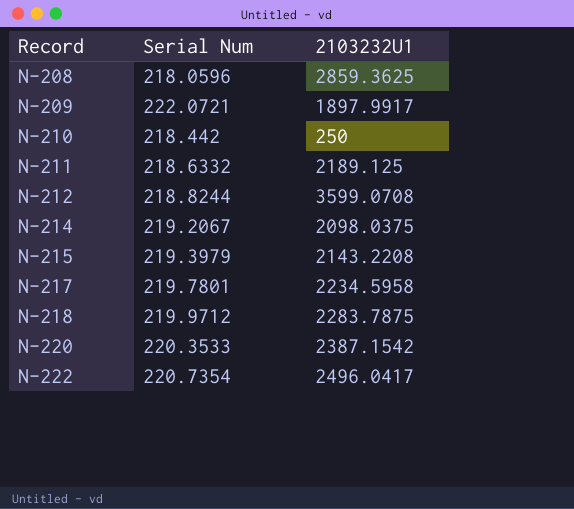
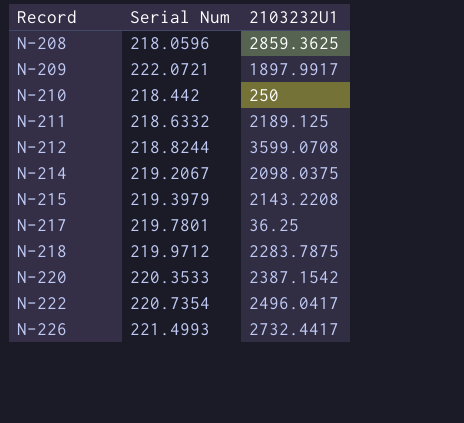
N-217 | 2103232U1: 2234.5958 -> 36.25
row N-226: none -> 221.4993 | 2732.4417

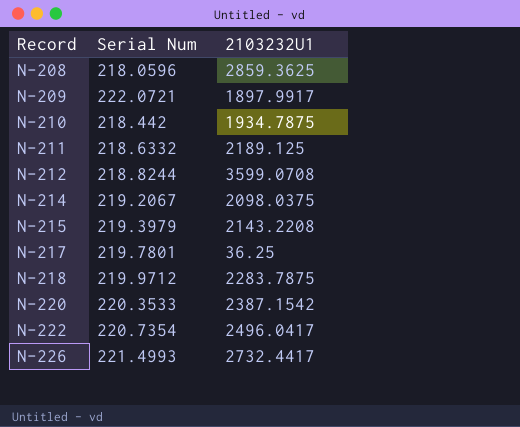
N-210 | 2103232U1: 250 -> 1934.7875

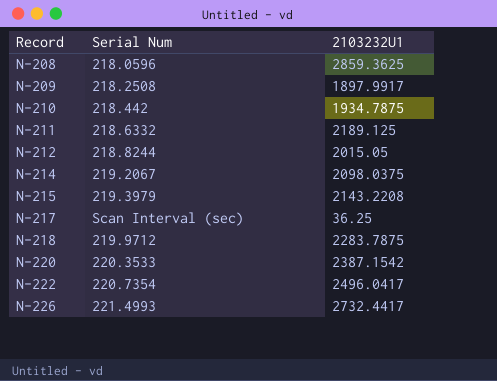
N-209 | Serial Num: 222.0721 -> 218.2508
N-212 | 2103232U1: 3599.0708 -> 2015.05
N-217 | Serial Num: 219.7801 -> Scan Interval (sec)

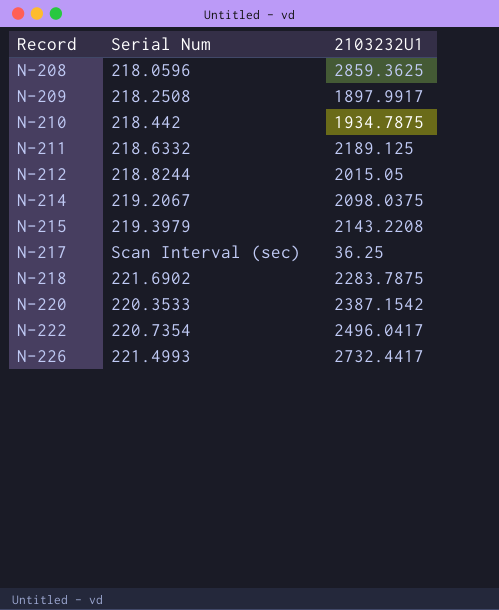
N-218 | Serial Num: 219.9712 -> 221.6902

